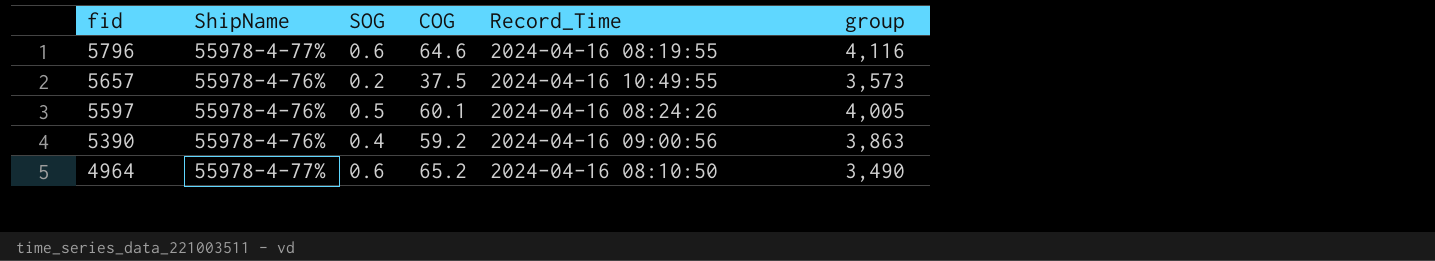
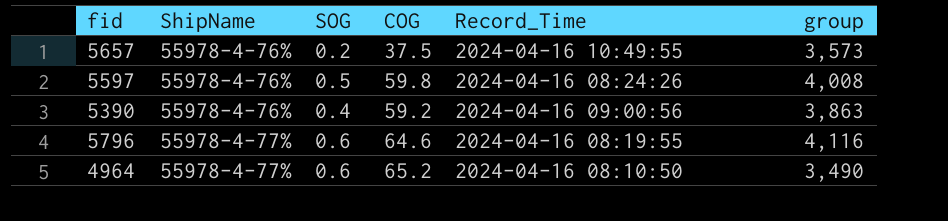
row order: fid descending -> ShipName ascending
5597 | COG: 60.1 -> 59.8
5597 | group: 4,005 -> 4,008

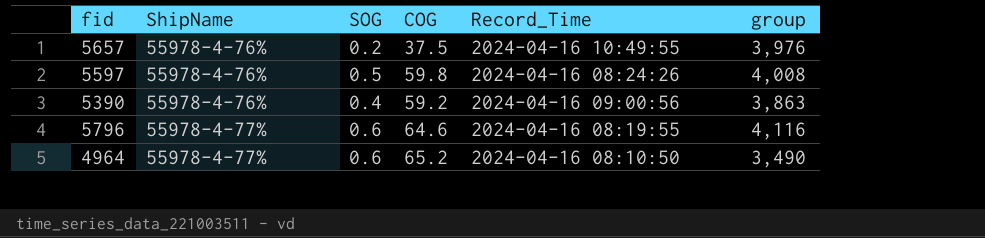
5657 | group: 3,573 -> 3,976

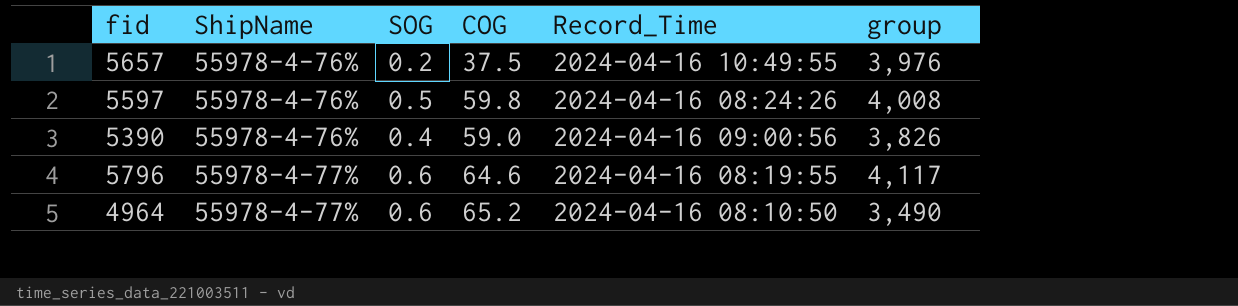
5390 | COG: 59.2 -> 59.0
5390 | group: 3,863 -> 3,826
5796 | group: 4,116 -> 4,117

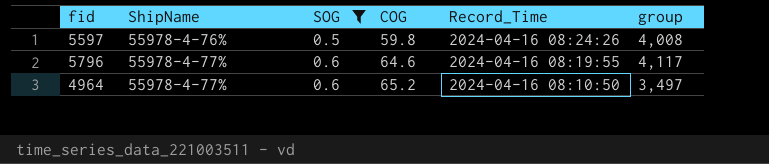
filter: none -> SOG >= 0.5
4964 | group: 3,490 -> 3,497

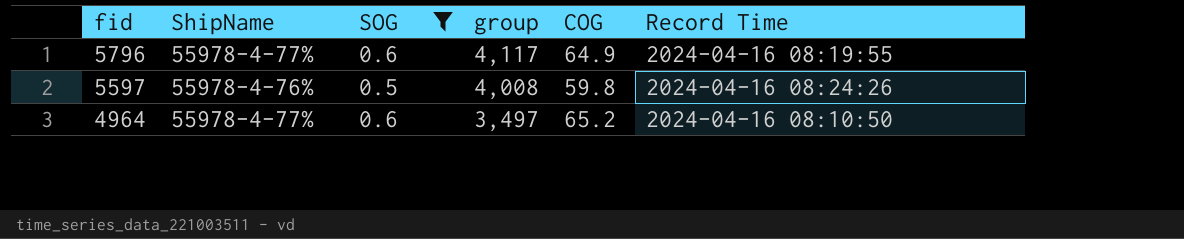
row order: ShipName ascending -> fid descending
column group | position: 6 -> 4
column name: Record_Time -> Record Time
5796 | COG: 64.6 -> 64.9

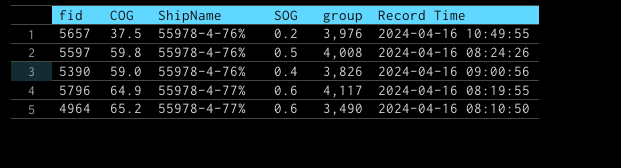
filter: SOG >= 0.5 -> none
row order: fid descending -> ShipName ascending
column COG | position: 5 -> 2
4964 | group: 3,497 -> 3,490

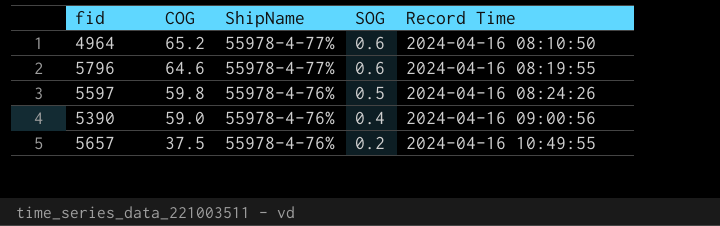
row order: ShipName ascending -> COG descending
column group | position: 5 -> none
5796 | COG: 64.9 -> 64.6

